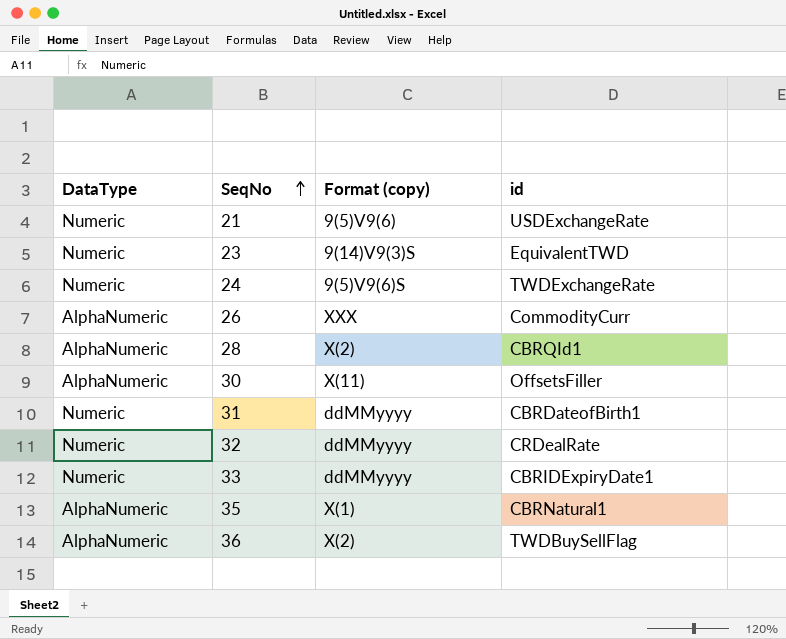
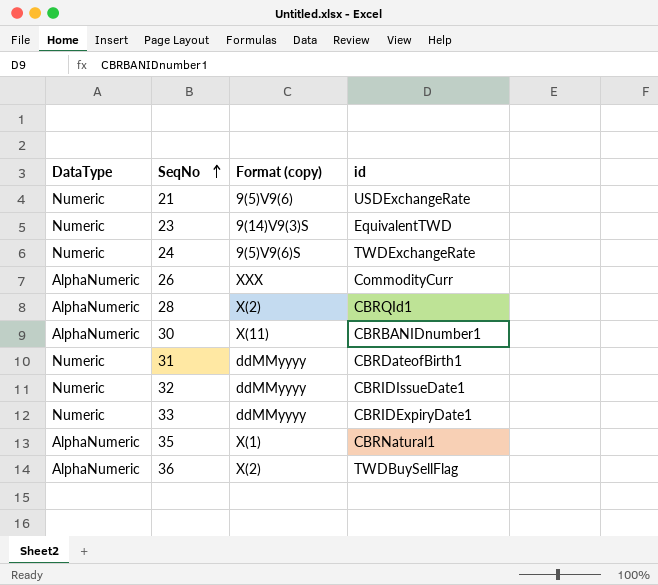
30 | id: OffsetsFiller -> CBRBANIDnumber1
32 | id: CRDealRate -> CBRIDIssueDate1

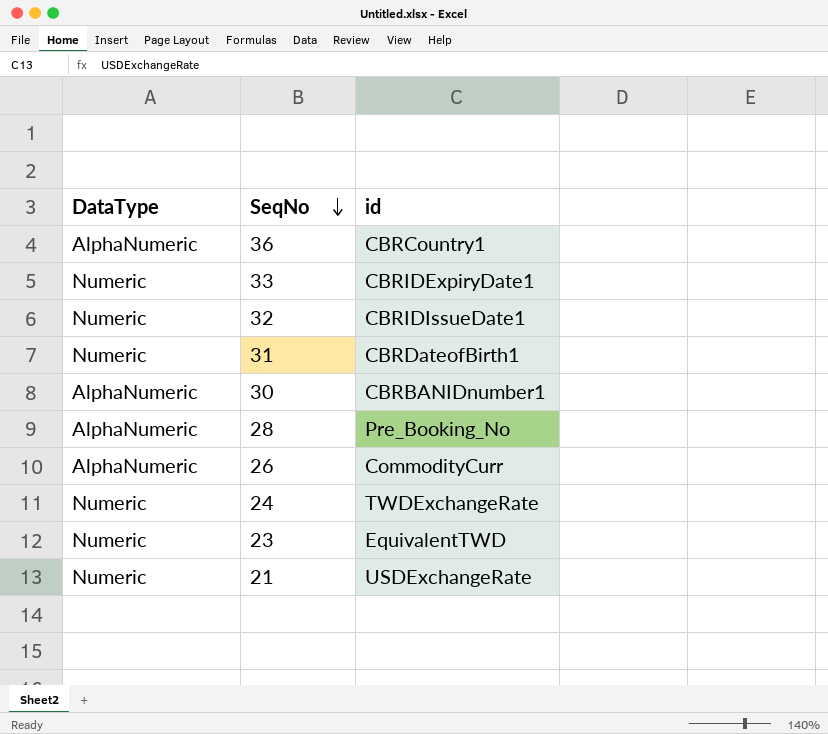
row order: SeqNo ascending -> SeqNo descending
column Format (copy) | position: 3 -> none
row 35: AlphaNumeric | X(1) | CBRNatural1 -> none
36 | id: TWDBuySellFlag -> CBRCountry1
28 | id: CBRQId1 -> Pre_Booking_No

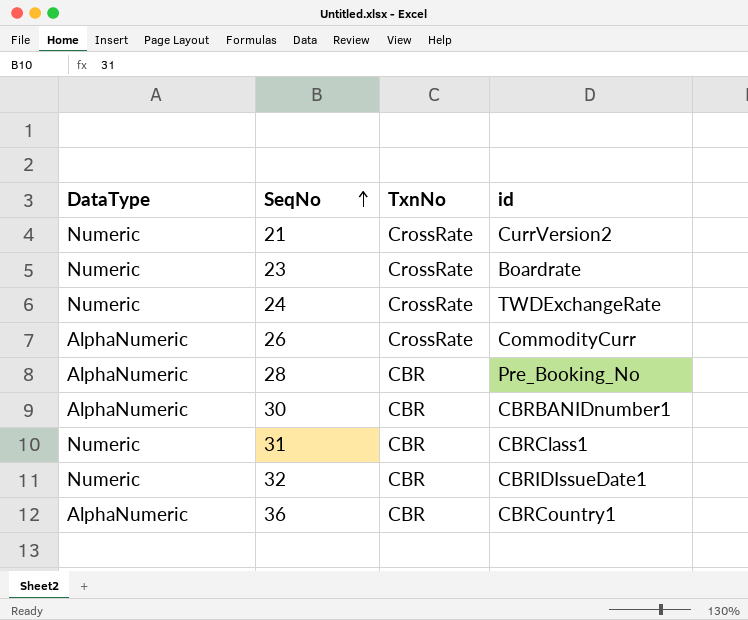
row order: SeqNo descending -> SeqNo ascending
column TxnNo | position: none -> 3
row 33: Numeric | CBRIDExpiryDate1 -> none
21 | id: USDExchangeRate -> CurrVersion2
23 | id: EquivalentTWD -> Boardrate
31 | id: CBRDateofBirth1 -> CBRClass1

